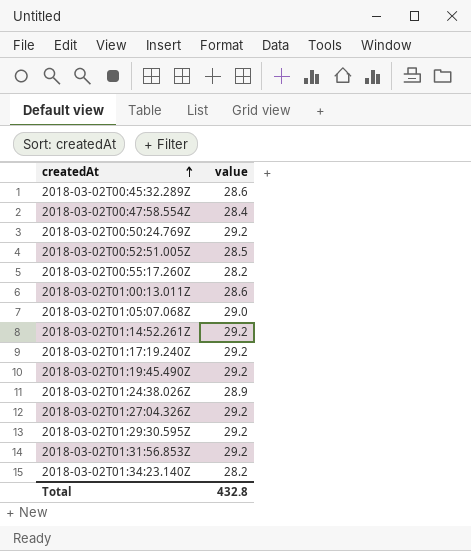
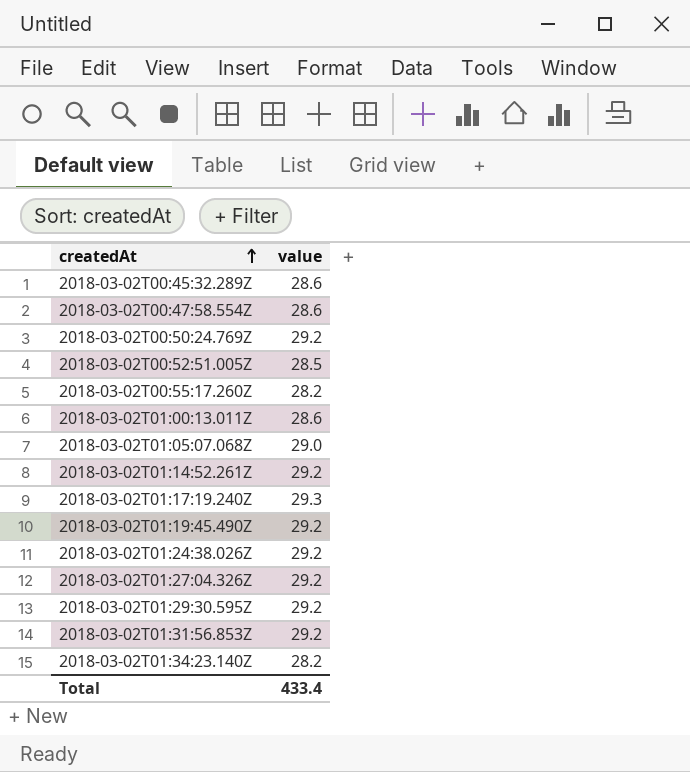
2018-03-02T00:47:58.554Z | value: 28.4 -> 28.6
2018-03-02T01:17:19.240Z | value: 29.2 -> 29.3
2018-03-02T01:24:38.026Z | value: 28.9 -> 29.2
Total | value: 432.8 -> 433.4

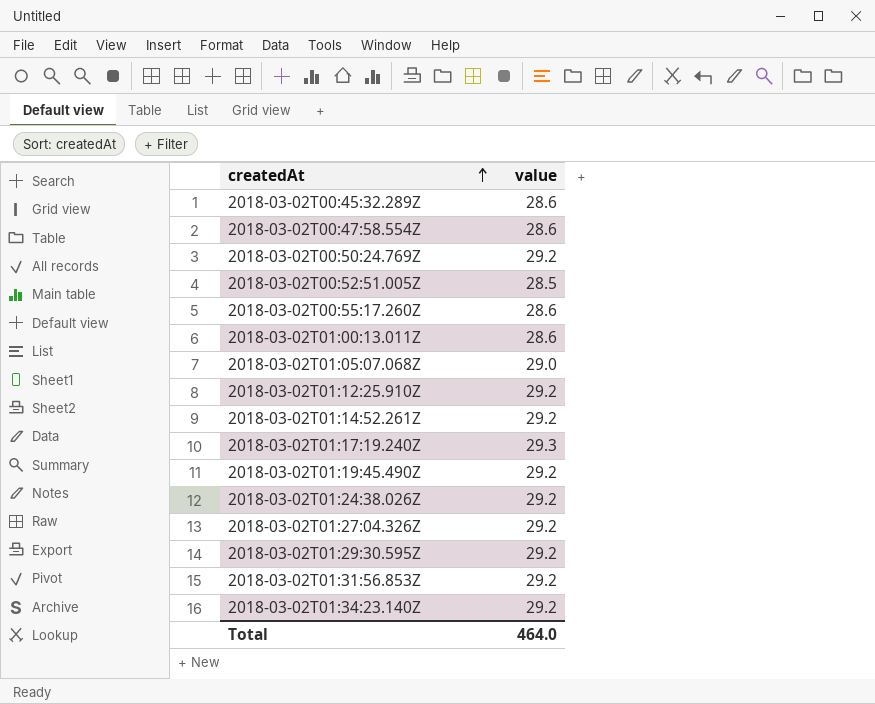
2018-03-02T00:55:17.260Z | value: 28.2 -> 28.6
row 2018-03-02T01:12:25.910Z: none -> 29.2
2018-03-02T01:34:23.140Z | value: 28.2 -> 29.2
Total | value: 433.4 -> 464.0

